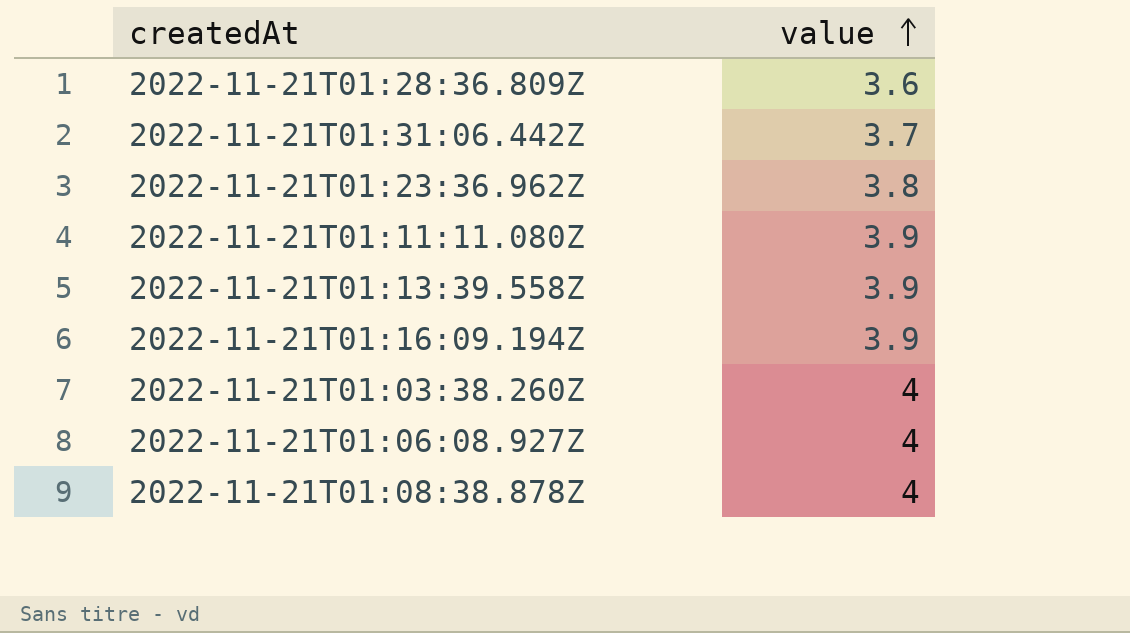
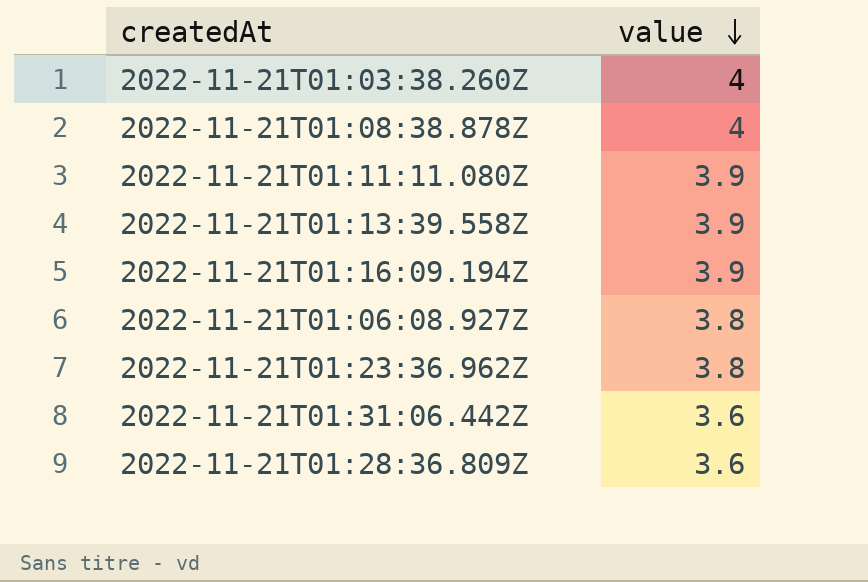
row order: value ascending -> value descending
2022-11-21T01:06:08.927Z | value: 4 -> 3.8
2022-11-21T01:31:06.442Z | value: 3.7 -> 3.6

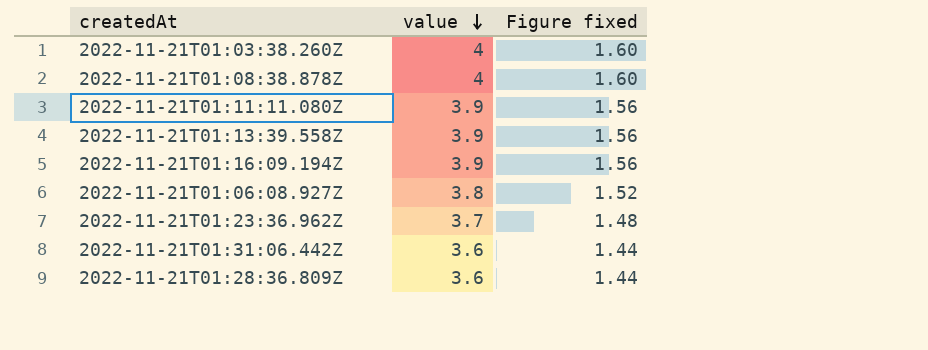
column Figure fixed | formula: none -> [value] * 0.4
2022-11-21T01:23:36.962Z | value: 3.8 -> 3.7

